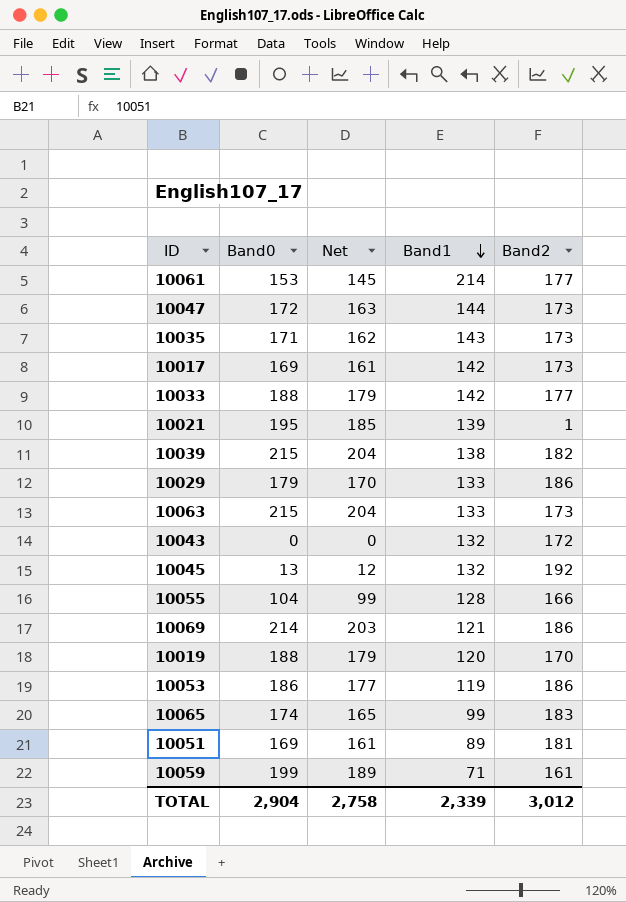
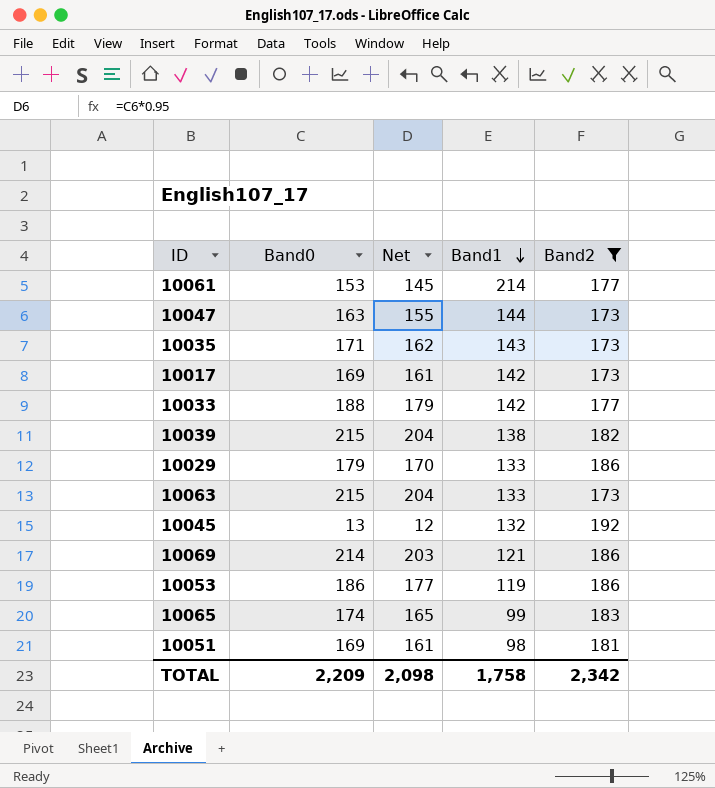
filter: none -> Band2 >= 173
10047 | Band0: 172 -> 163
10047 | Net: 163 -> 155
10051 | Band1: 89 -> 98
TOTAL | Band0: 2,904 -> 2,209
TOTAL | Net: 2,758 -> 2,098
TOTAL | Band1: 2,339 -> 1,758
TOTAL | Band2: 3,012 -> 2,342

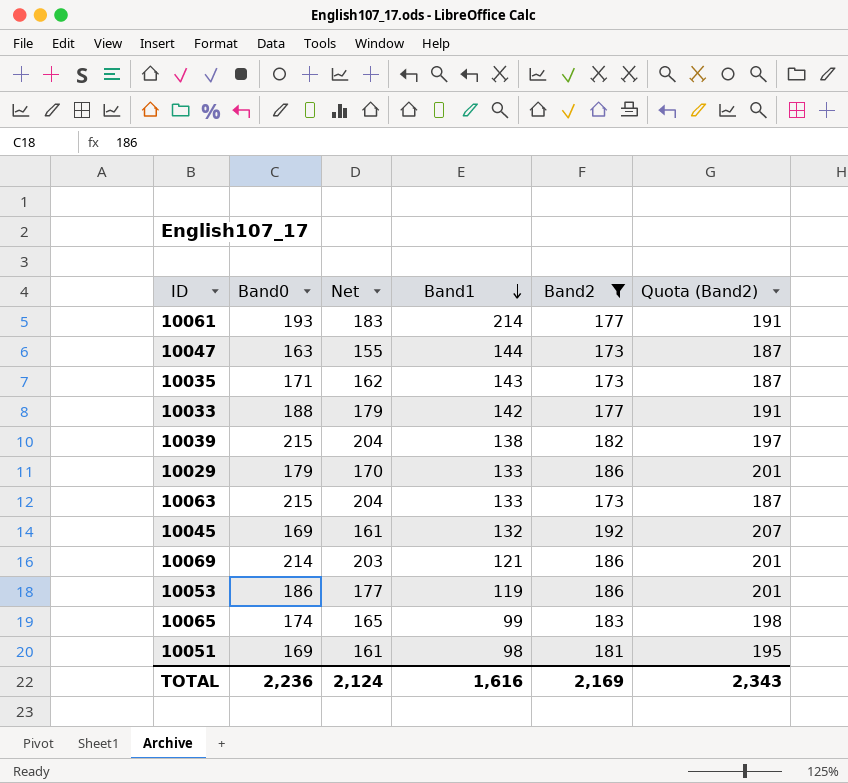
column Quota (Band2) | formula: none -> [Band2] * 1.08
row 10017: 169 | 161 | 142 | 173 -> none
10061 | Band0: 153 -> 193
10061 | Net: 145 -> 183
10045 | Band0: 13 -> 169
10045 | Net: 12 -> 161
TOTAL | Band0: 2,209 -> 2,236
TOTAL | Net: 2,098 -> 2,124
TOTAL | Band1: 1,758 -> 1,616
TOTAL | Band2: 2,342 -> 2,169

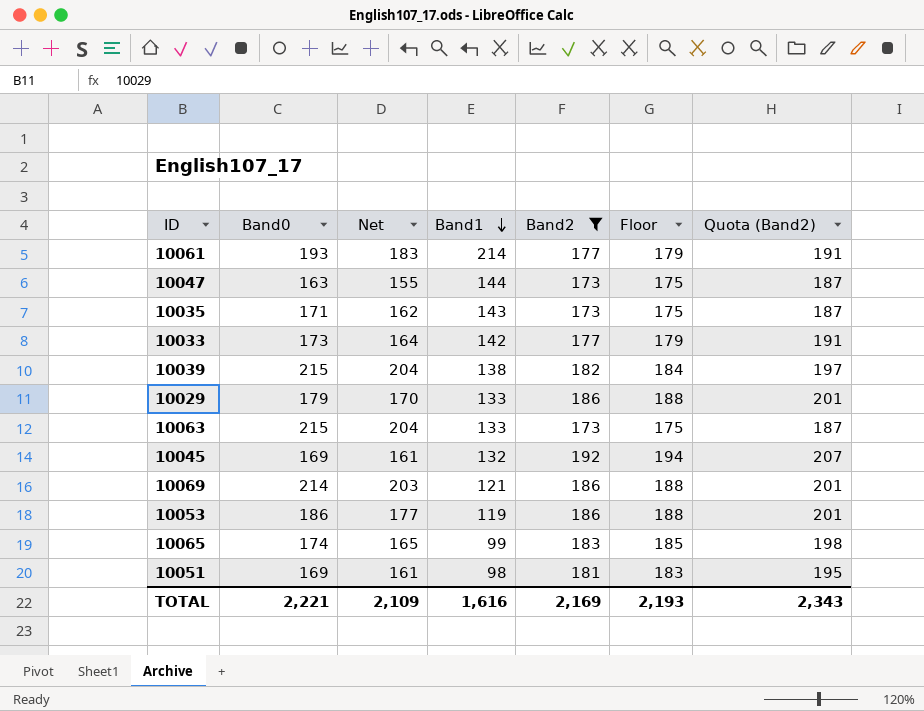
column Floor | formula: none -> [Band2] + 2
10033 | Band0: 188 -> 173
10033 | Net: 179 -> 164
TOTAL | Band0: 2,236 -> 2,221
TOTAL | Net: 2,124 -> 2,109

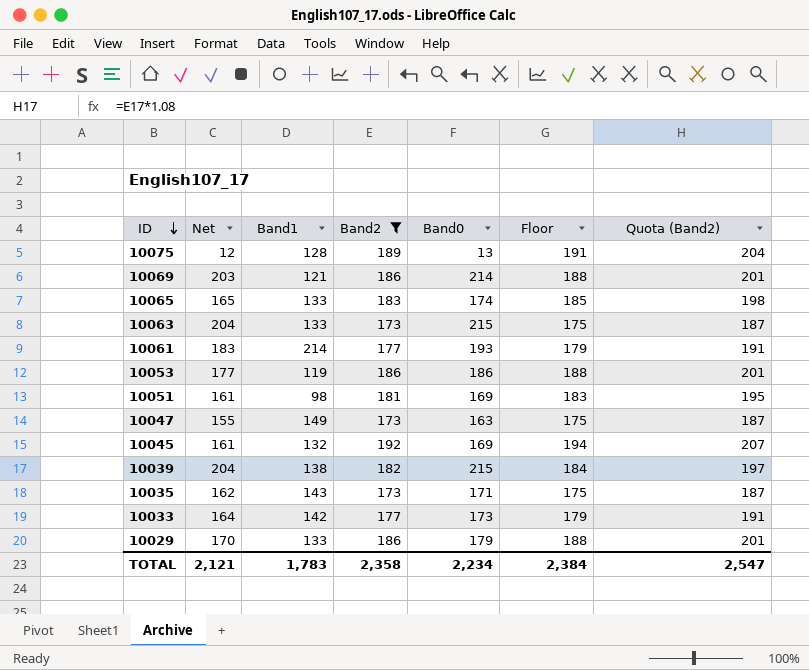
row order: Band1 descending -> ID descending
column Band0 | position: 2 -> 5
row 10075: none -> 12 | 128 | 189 | 13 | 191 | 204
10065 | Band1: 99 -> 133
10047 | Band1: 144 -> 149
TOTAL | Net: 2,109 -> 2,121
TOTAL | Band1: 1,616 -> 1,783
TOTAL | Band2: 2,169 -> 2,358
TOTAL | Band0: 2,221 -> 2,234
TOTAL | Floor: 2,193 -> 2,384
TOTAL | Quota (Band2): 2,343 -> 2,547

